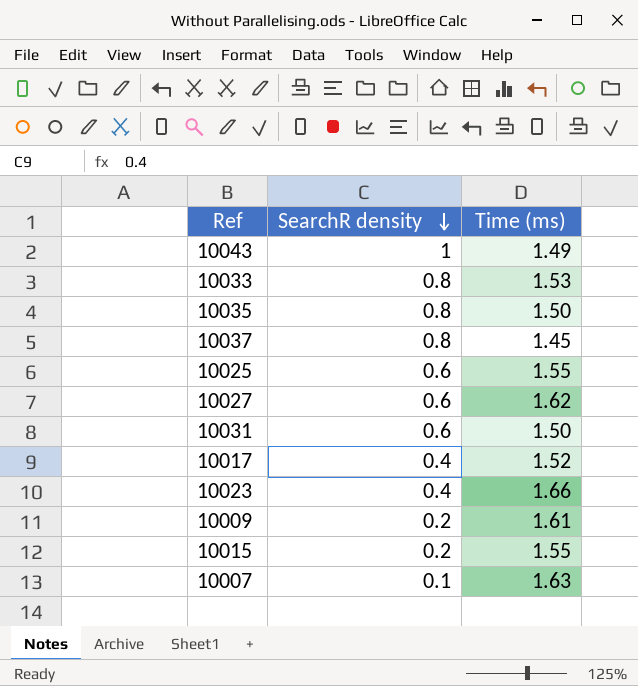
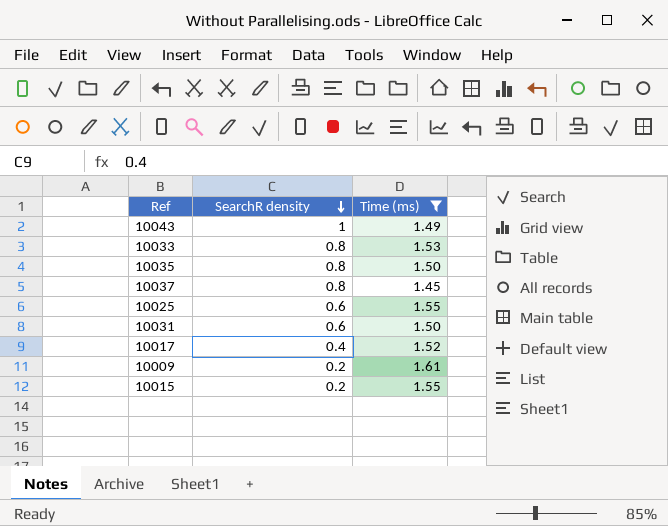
filter: none -> Time (ms) <= 1.61

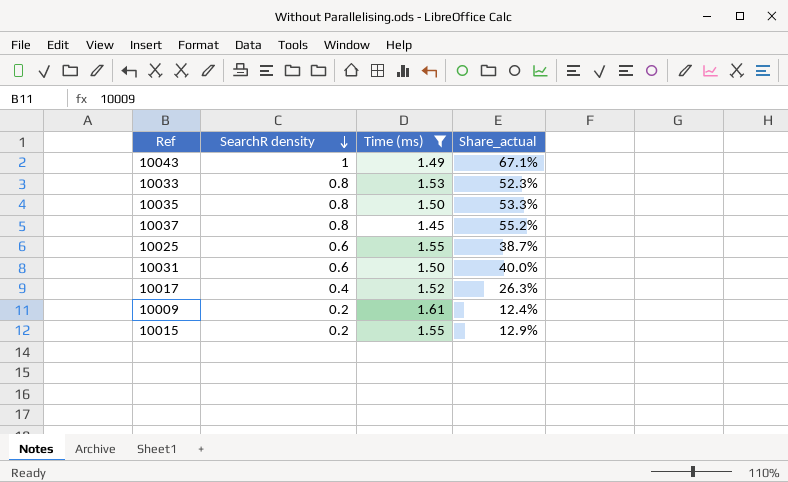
column Share_actual | formula: none -> [SearchR density] / [Time (ms)]

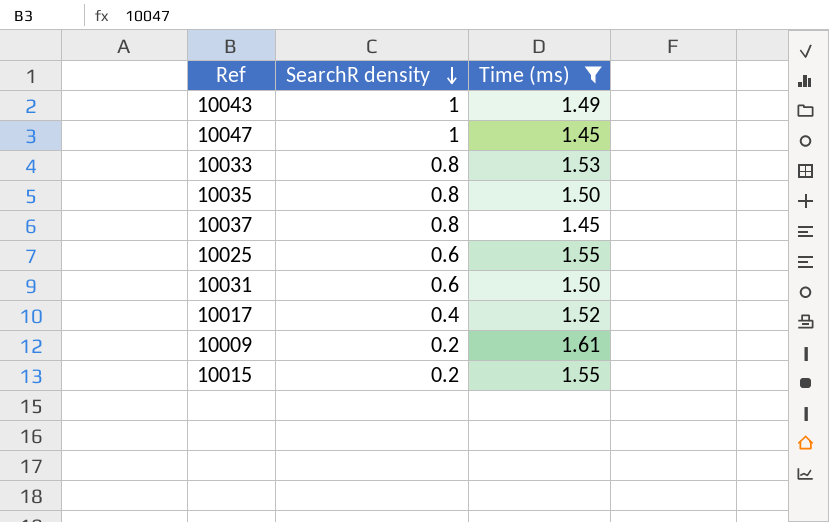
column Share_actual | formula: [SearchR density] / [Time (ms)] -> none
row 10047: none -> 1 | 1.45

